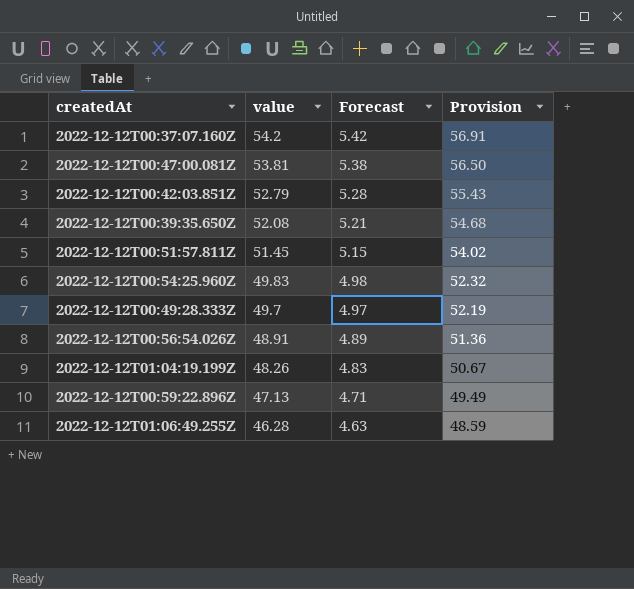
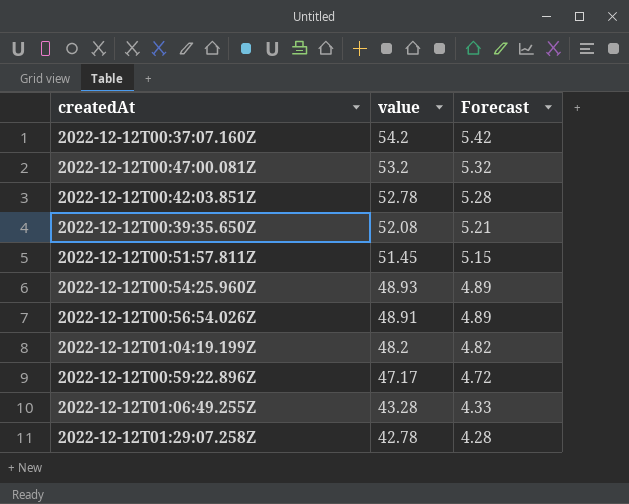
column Provision | formula: [value] * 1.05 -> none
row 2022-12-12T00:49:28.333Z: 49.7 | 4.97 | 52.19 -> none
2022-12-12T00:47:00.081Z | value: 53.81 -> 53.2
2022-12-12T00:47:00.081Z | Forecast: 5.38 -> 5.32
2022-12-12T00:42:03.851Z | value: 52.79 -> 52.78
2022-12-12T00:54:25.960Z | value: 49.83 -> 48.93
2022-12-12T00:54:25.960Z | Forecast: 4.98 -> 4.89
2022-12-12T01:04:19.199Z | value: 48.26 -> 48.2
2022-12-12T01:04:19.199Z | Forecast: 4.83 -> 4.82
2022-12-12T00:59:22.896Z | value: 47.13 -> 47.17
2022-12-12T00:59:22.896Z | Forecast: 4.71 -> 4.72
2022-12-12T01:06:49.255Z | value: 46.28 -> 43.28
2022-12-12T01:06:49.255Z | Forecast: 4.63 -> 4.33
row 2022-12-12T01:29:07.258Z: none -> 42.78 | 4.28

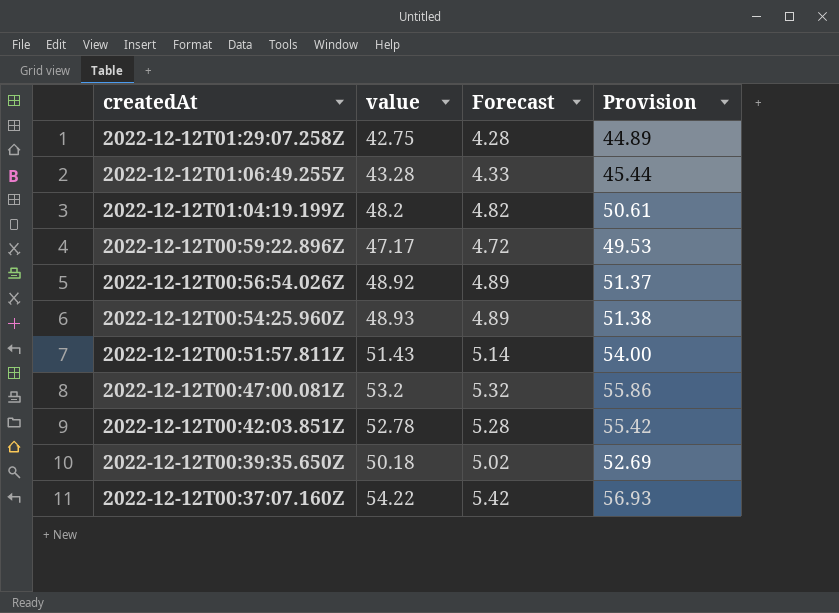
row order: value descending -> createdAt descending
column Provision | formula: none -> [value] * 1.05
2022-12-12T01:29:07.258Z | value: 42.78 -> 42.75
2022-12-12T00:56:54.026Z | value: 48.91 -> 48.92
2022-12-12T00:51:57.811Z | value: 51.45 -> 51.43
2022-12-12T00:51:57.811Z | Forecast: 5.15 -> 5.14
2022-12-12T00:39:35.650Z | value: 52.08 -> 50.18
2022-12-12T00:39:35.650Z | Forecast: 5.21 -> 5.02
2022-12-12T00:37:07.160Z | value: 54.2 -> 54.22

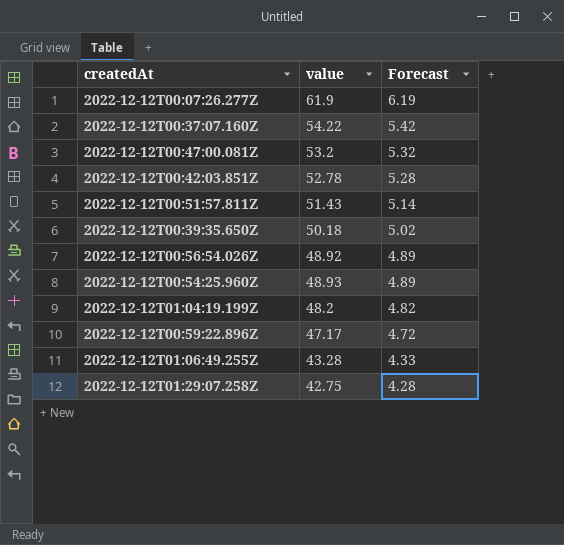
row order: createdAt descending -> Forecast descending
column Provision | formula: [value] * 1.05 -> none
row 2022-12-12T00:07:26.277Z: none -> 61.9 | 6.19

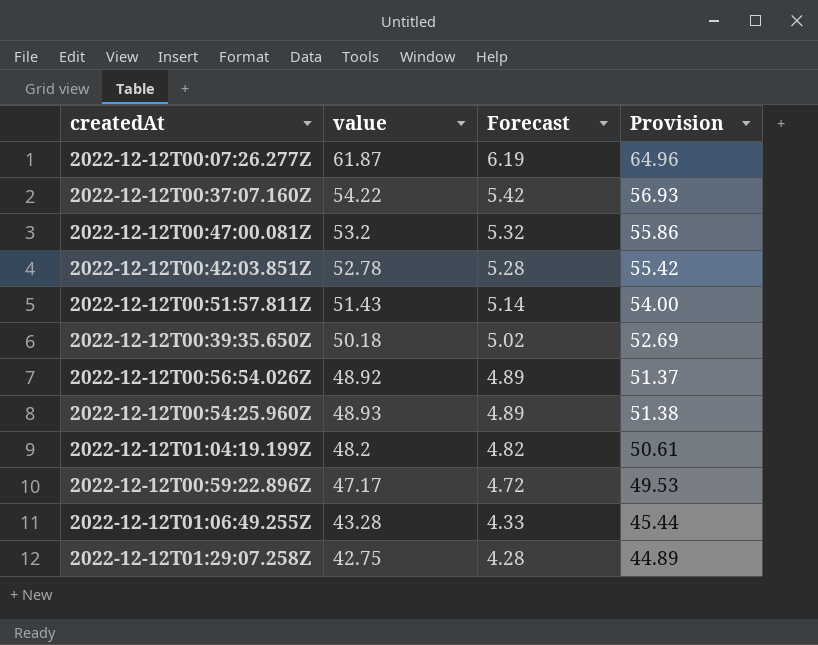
column Provision | formula: none -> [value] * 1.05
2022-12-12T00:07:26.277Z | value: 61.9 -> 61.87

